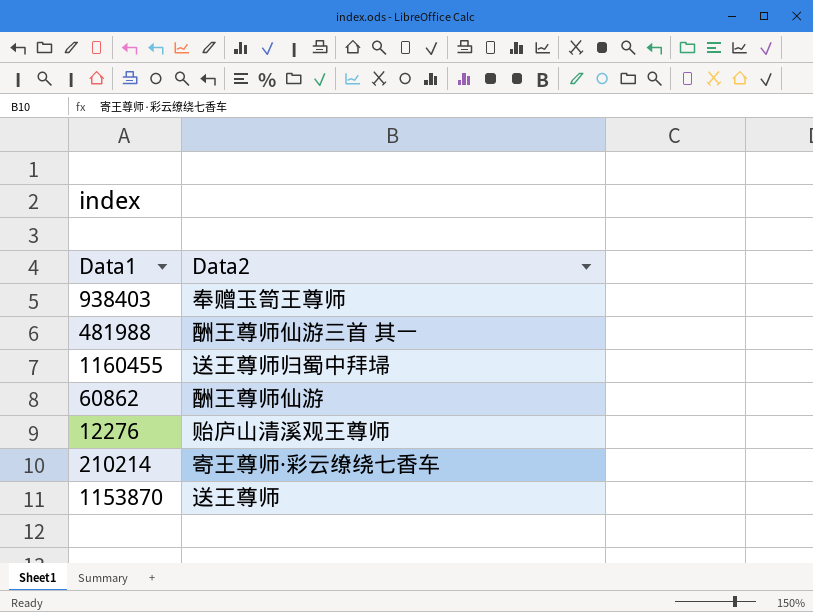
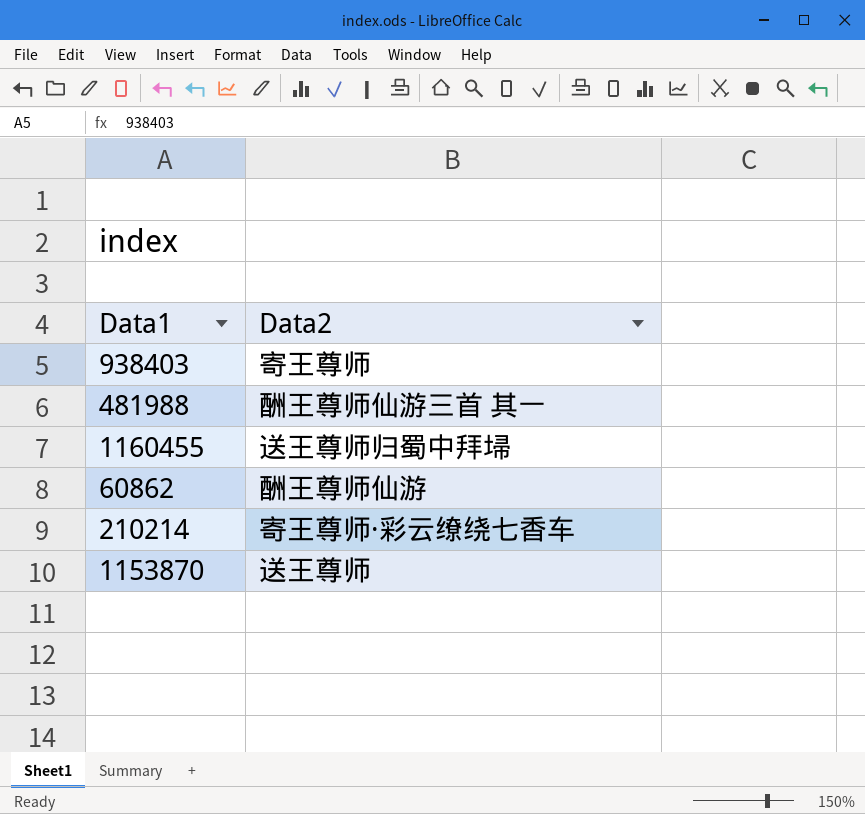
row 12276: 贻庐山清溪观王尊师 -> none
938403 | Data2: 奉赠玉笥王尊师 -> 寄王尊师

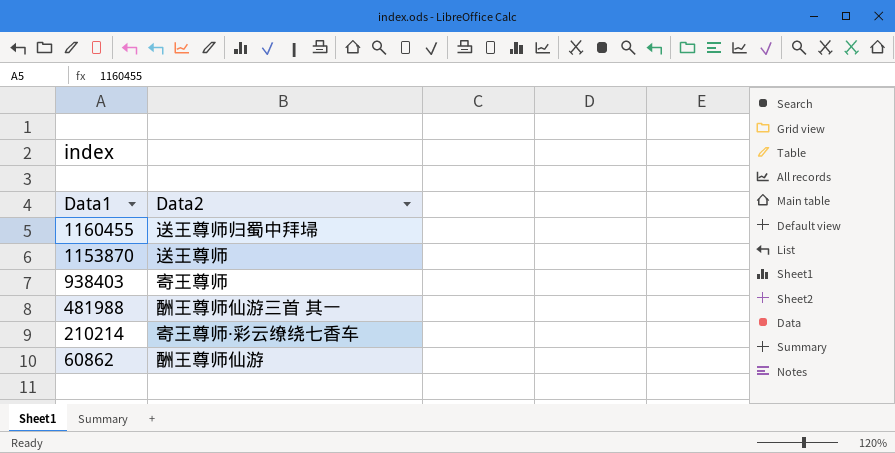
row order: none -> Data1 descending

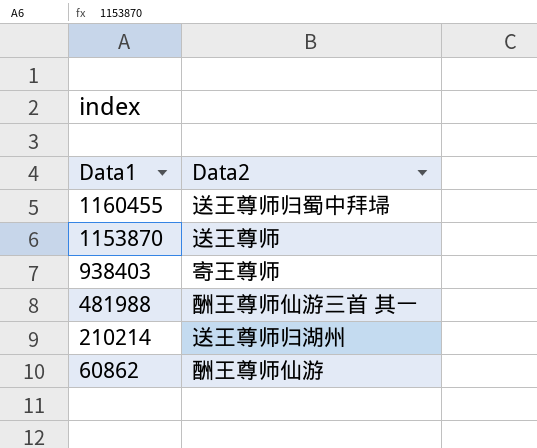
210214 | Data2: 寄王尊师·彩云缭绕七香车 -> 送王尊师归湖州

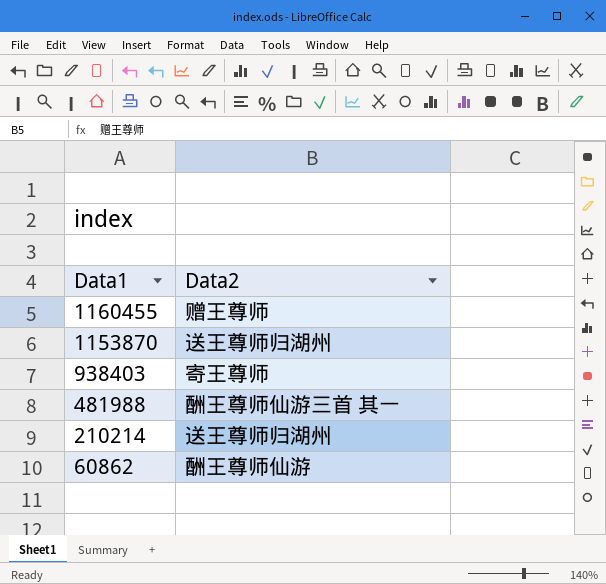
1160455 | Data2: 送王尊师归蜀中拜埽 -> 赠王尊师
1153870 | Data2: 送王尊师 -> 送王尊师归湖州

